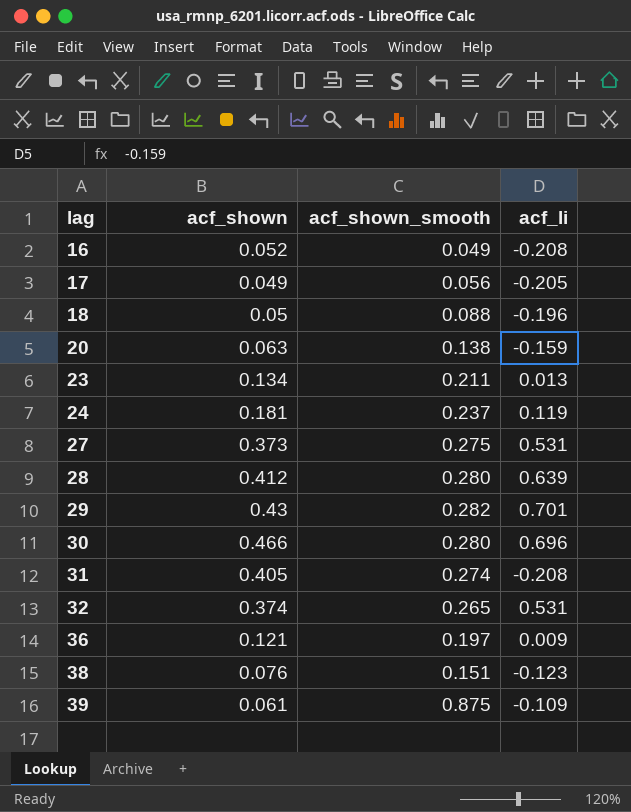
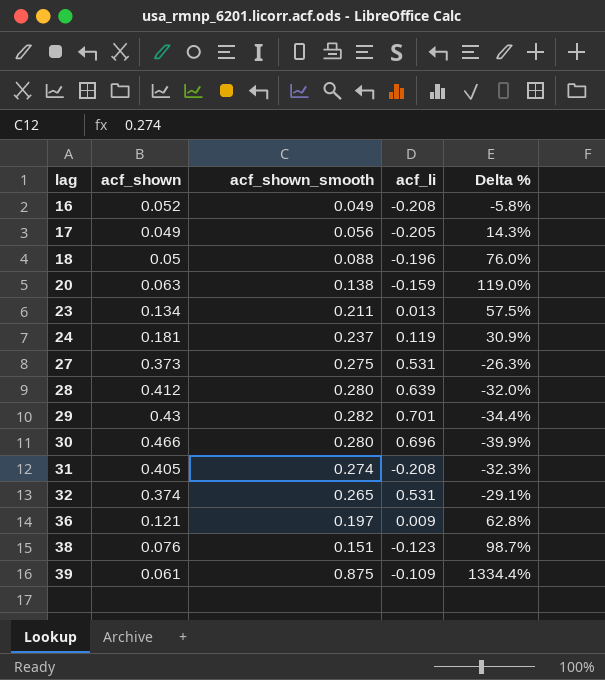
column Delta % | formula: none -> ([acf_shown_smooth] - [acf_shown]) / [acf_shown]

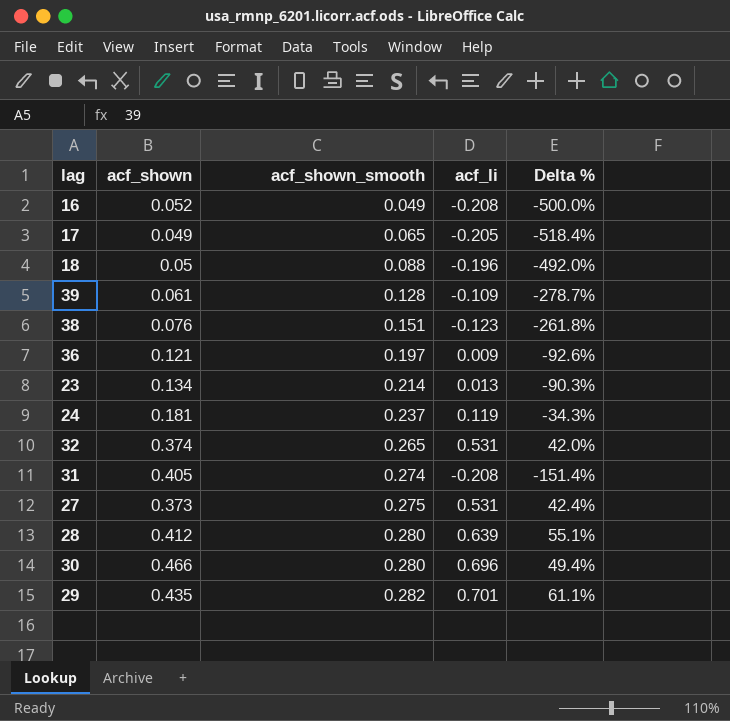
row order: lag ascending -> acf_shown_smooth ascending
column Delta % | formula: ([acf_shown_smooth] - [acf_shown]) / [acf_shown] -> ([acf_li] - [acf_shown]) / [acf_shown]
row 20: 0.063 | 0.138 | -0.159 | 119.0% -> none
17 | acf_shown_smooth: 0.056 -> 0.065
39 | acf_shown_smooth: 0.875 -> 0.128
23 | acf_shown_smooth: 0.211 -> 0.214
29 | acf_shown: 0.43 -> 0.435

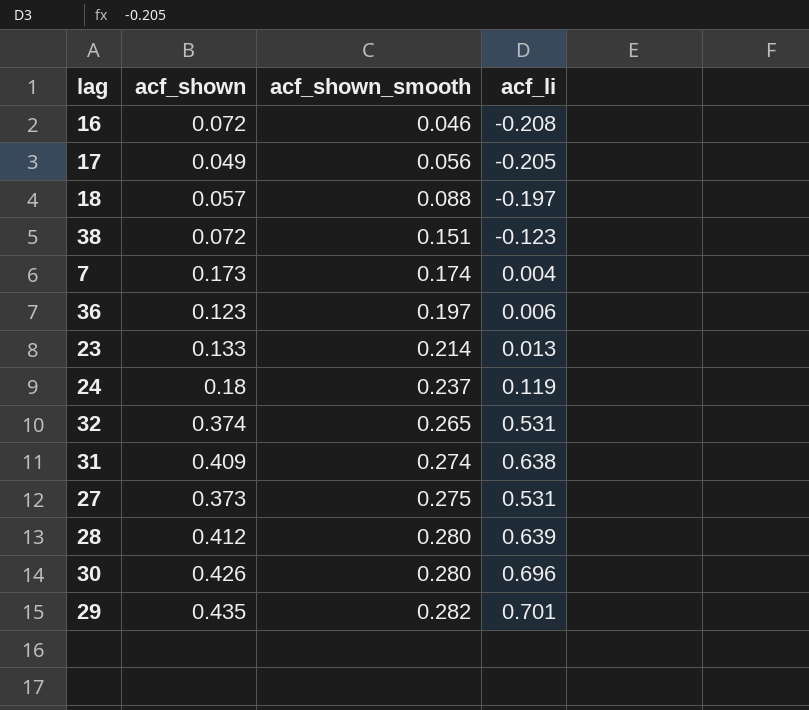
column Delta % | formula: ([acf_li] - [acf_shown]) / [acf_shown] -> none
row 39: 0.061 | 0.128 | -0.109 | -278.7% -> none
16 | acf_shown: 0.052 -> 0.072
16 | acf_shown_smooth: 0.049 -> 0.046
17 | acf_shown_smooth: 0.065 -> 0.056
18 | acf_shown: 0.05 -> 0.057
18 | acf_li: -0.196 -> -0.197
38 | acf_shown: 0.076 -> 0.072
row 7: none -> 0.173 | 0.174 | 0.004
36 | acf_shown: 0.121 -> 0.123
36 | acf_li: 0.009 -> 0.006
23 | acf_shown: 0.134 -> 0.133
24 | acf_shown: 0.181 -> 0.18
31 | acf_shown: 0.405 -> 0.409
31 | acf_li: -0.208 -> 0.638
30 | acf_shown: 0.466 -> 0.426

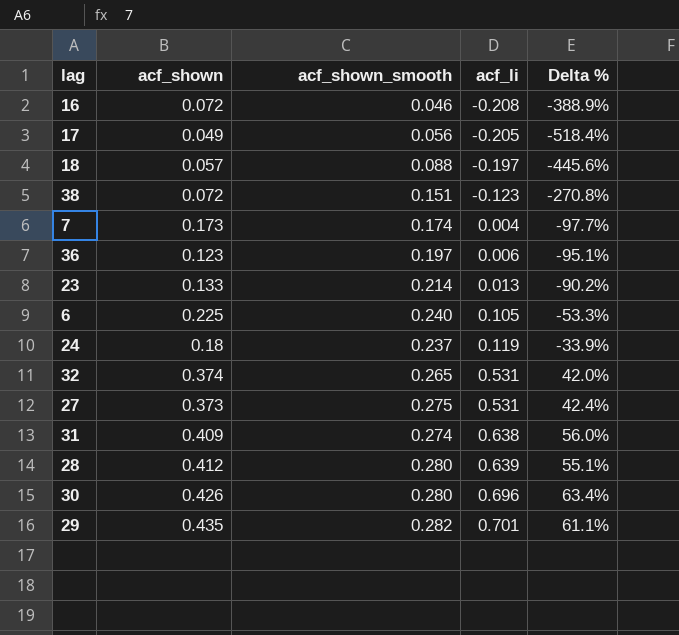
row order: acf_shown_smooth ascending -> acf_li ascending
column Delta % | formula: none -> ([acf_li] - [acf_shown]) / [acf_shown]
row 6: none -> 0.225 | 0.240 | 0.105 | -53.3%

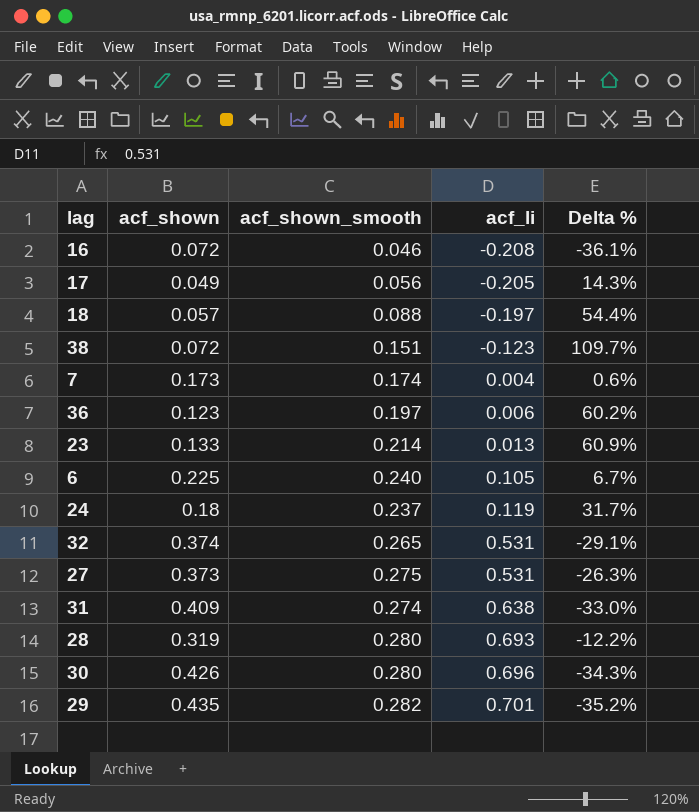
column Delta % | formula: ([acf_li] - [acf_shown]) / [acf_shown] -> ([acf_shown_smooth] - [acf_shown]) / [acf_shown]
28 | acf_shown: 0.412 -> 0.319
28 | acf_li: 0.639 -> 0.693

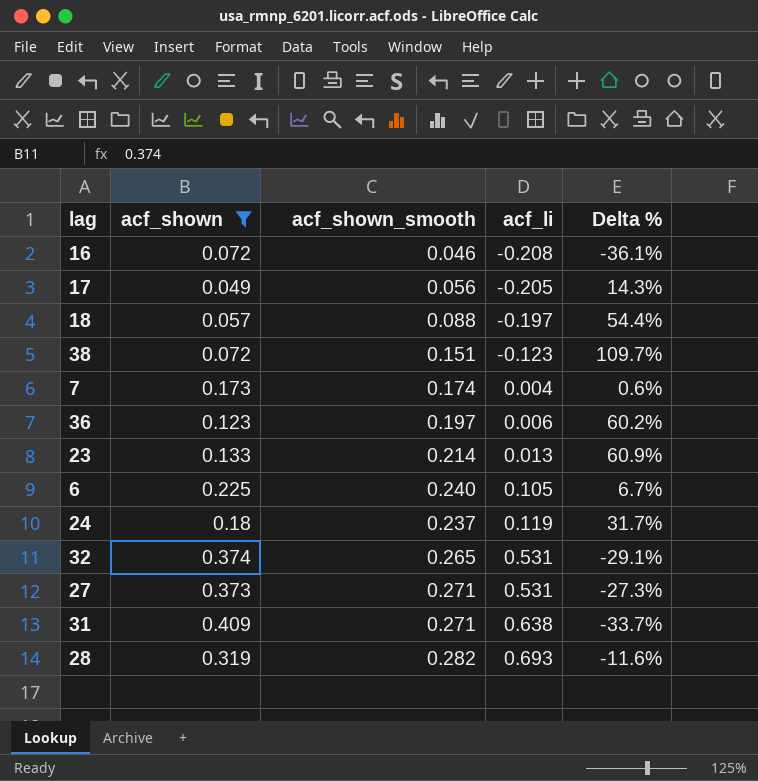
filter: none -> acf_shown <= 0.409
27 | acf_shown_smooth: 0.275 -> 0.271
27 | Delta %: -26.3% -> -27.3%
31 | acf_shown_smooth: 0.274 -> 0.271
31 | Delta %: -33.0% -> -33.7%
28 | acf_shown_smooth: 0.280 -> 0.282
28 | Delta %: -12.2% -> -11.6%

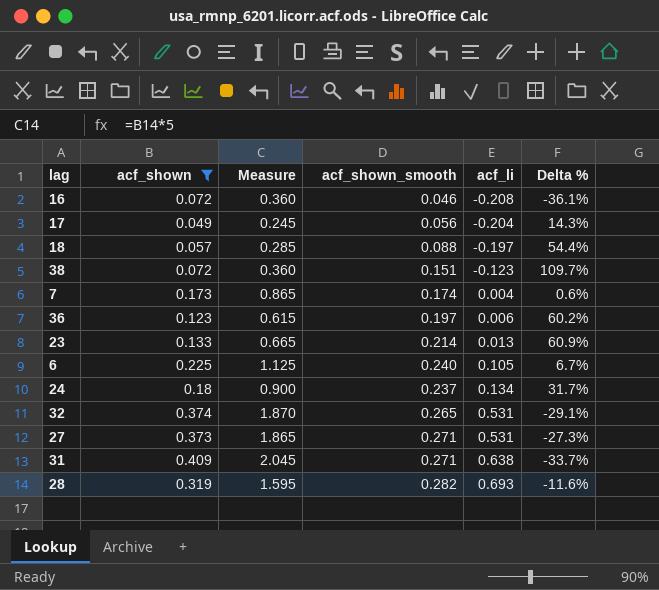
column Measure | formula: none -> [acf_shown] * 5
17 | acf_li: -0.205 -> -0.204
24 | acf_li: 0.119 -> 0.134

